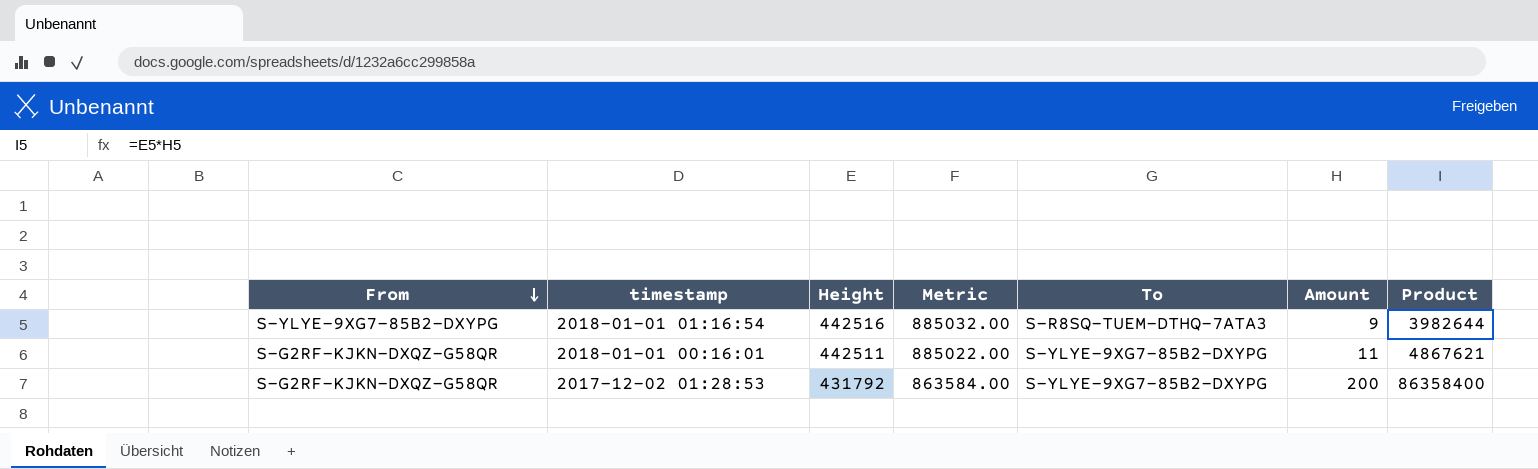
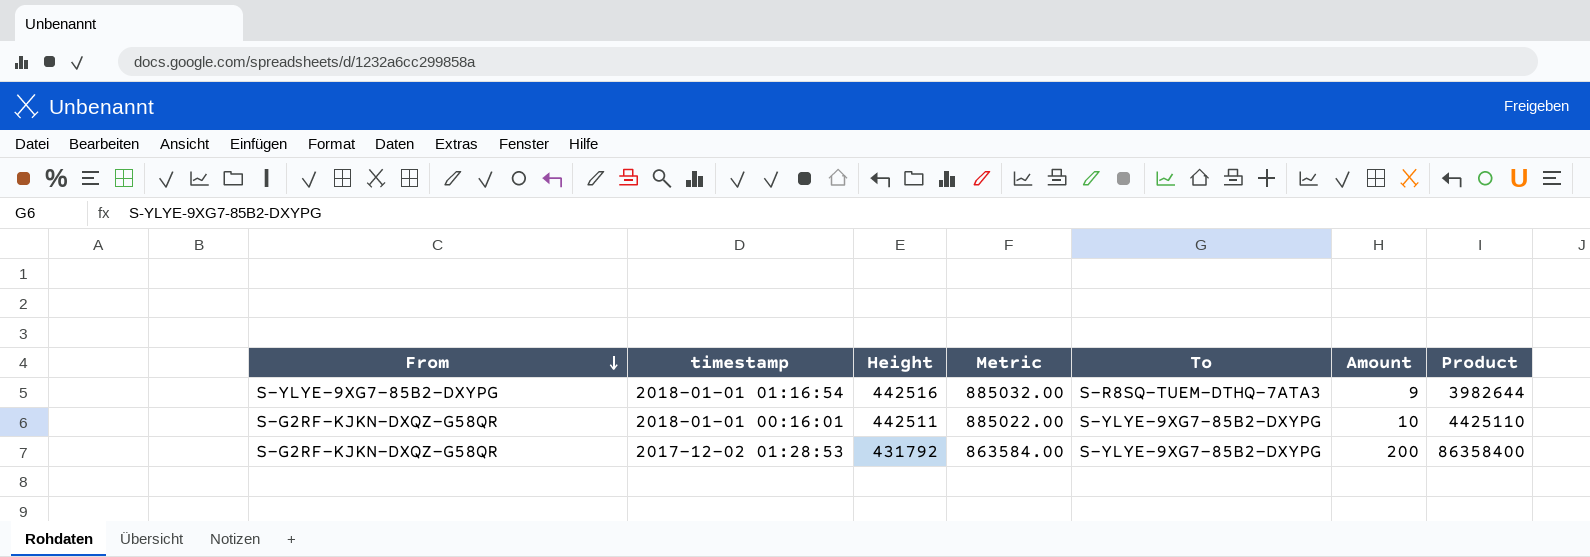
2018-01-01 00:16:01 | Amount: 11 -> 10
2018-01-01 00:16:01 | Product: 4867621 -> 4425110

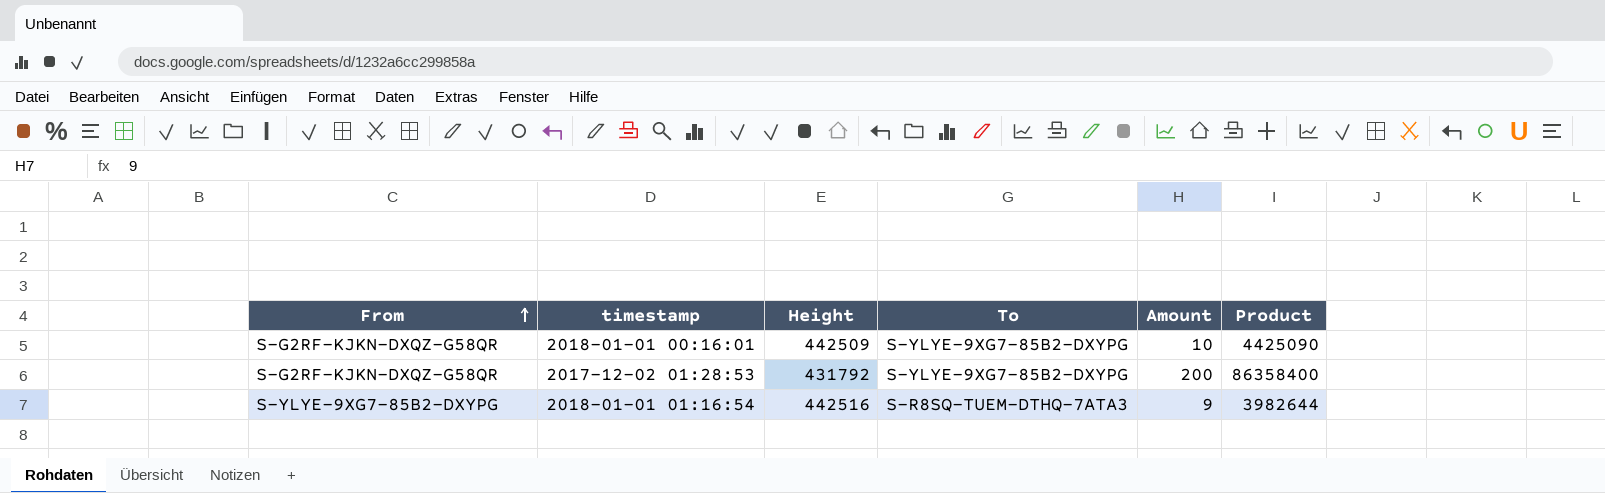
row order: From descending -> From ascending
column Metric | formula: [Height] * 2 -> none
2018-01-01 00:16:01 | Height: 442511 -> 442509
2018-01-01 00:16:01 | Product: 4425110 -> 4425090

